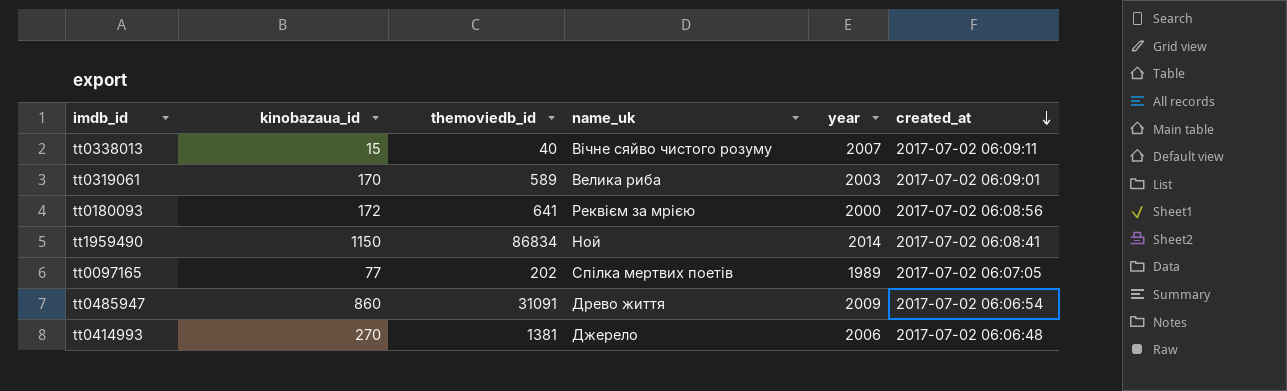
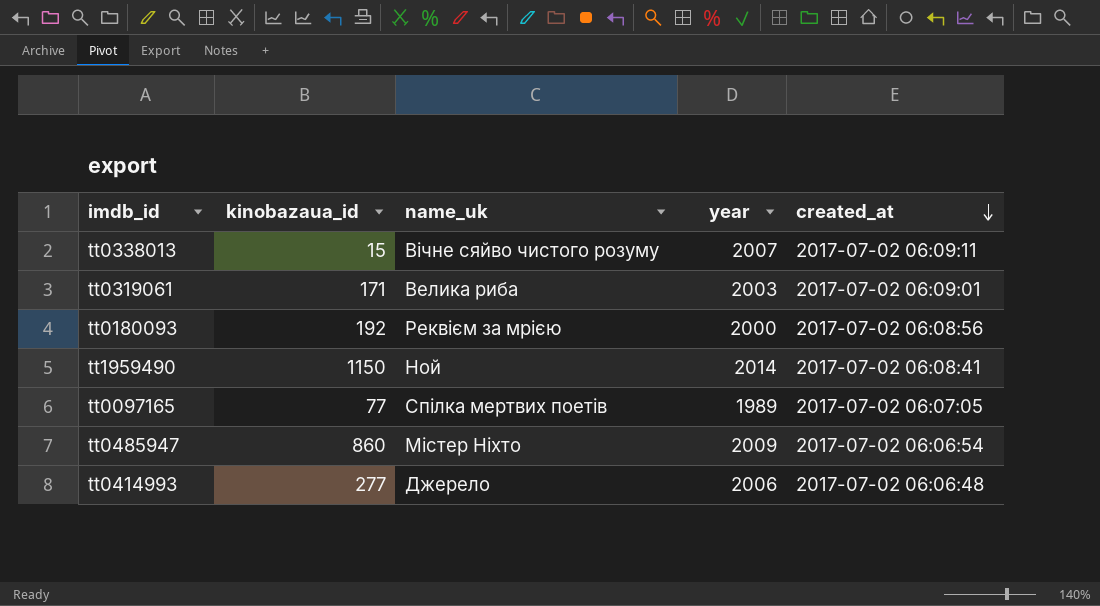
column themoviedb_id | position: 3 -> none
tt0319061 | kinobazaua_id: 170 -> 171
tt0180093 | kinobazaua_id: 172 -> 192
tt0485947 | name_uk: Древо життя -> Містер Ніхто
tt0414993 | kinobazaua_id: 270 -> 277

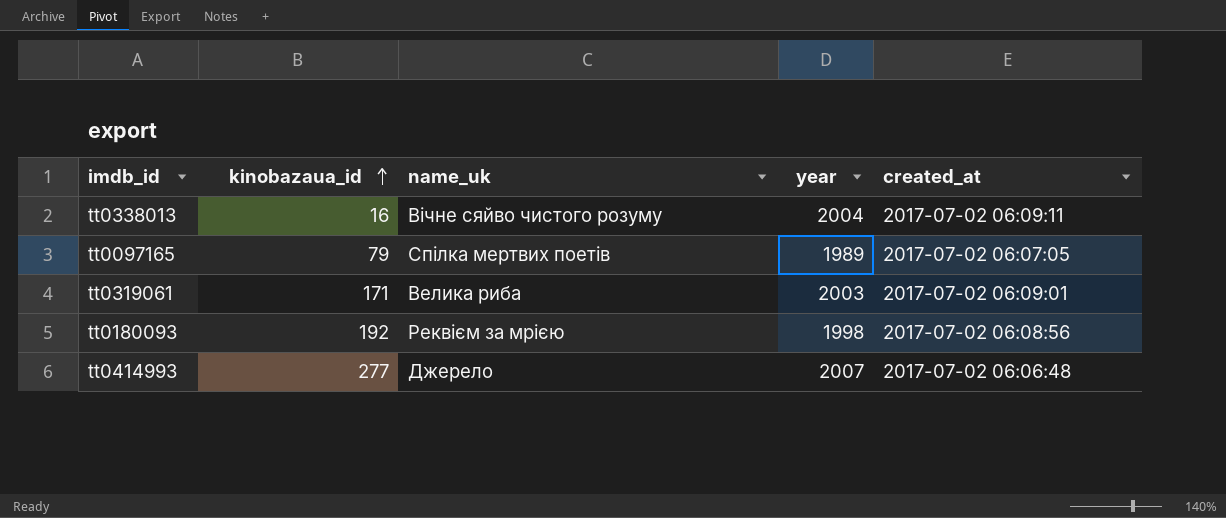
row order: created_at descending -> kinobazaua_id ascending
row tt1959490: 1150 | Ной | 2014 | 2017-07-02 06:08:41 -> none
row tt0485947: 860 | Містер Ніхто | 2009 | 2017-07-02 06:06:54 -> none
tt0338013 | kinobazaua_id: 15 -> 16
tt0338013 | year: 2007 -> 2004
tt0097165 | kinobazaua_id: 77 -> 79
tt0180093 | year: 2000 -> 1998
tt0414993 | year: 2006 -> 2007

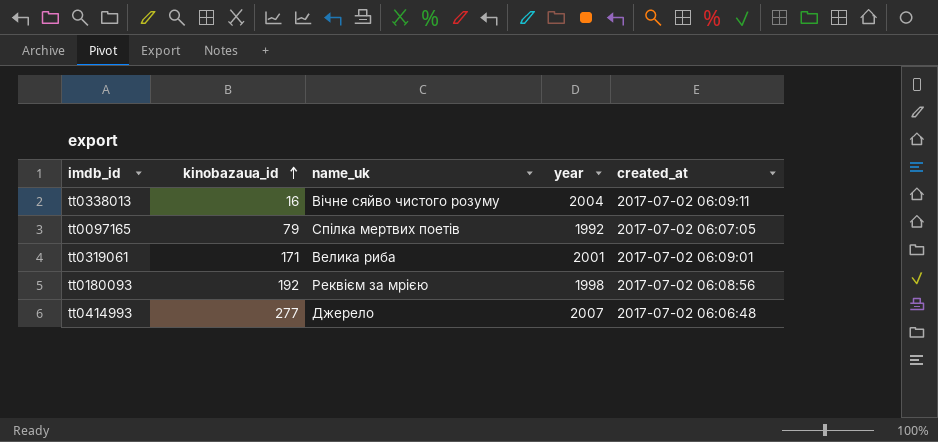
tt0097165 | year: 1989 -> 1992
tt0319061 | year: 2003 -> 2001

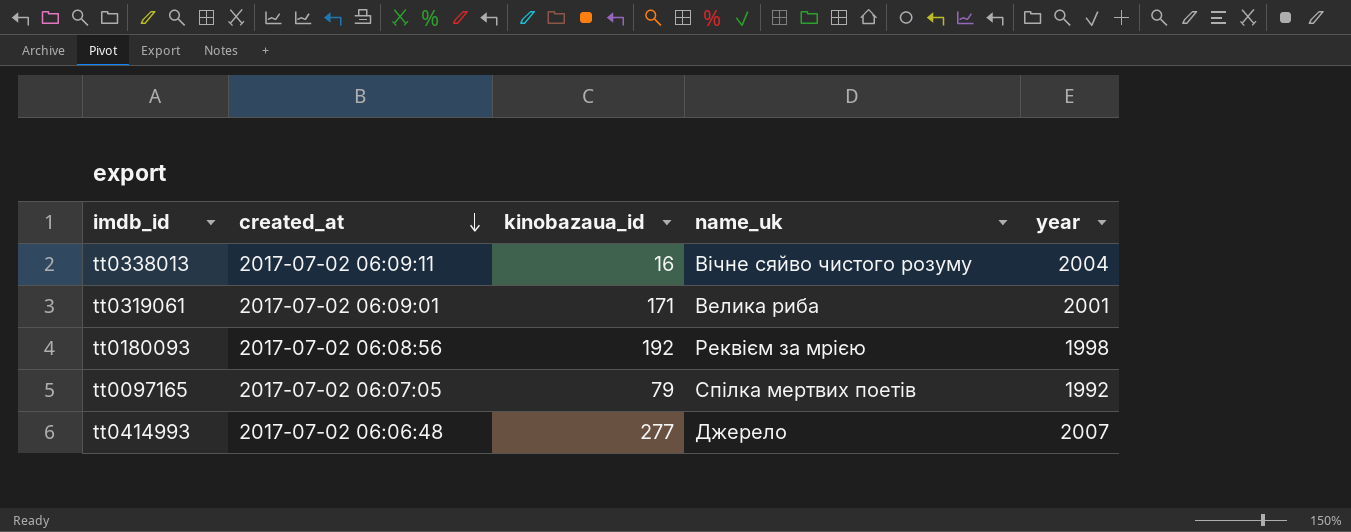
row order: kinobazaua_id ascending -> created_at descending
column created_at | position: 5 -> 2

